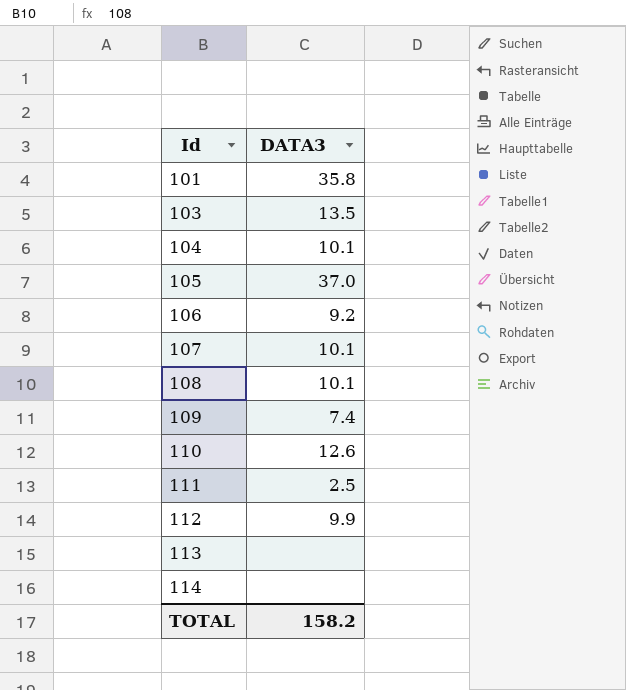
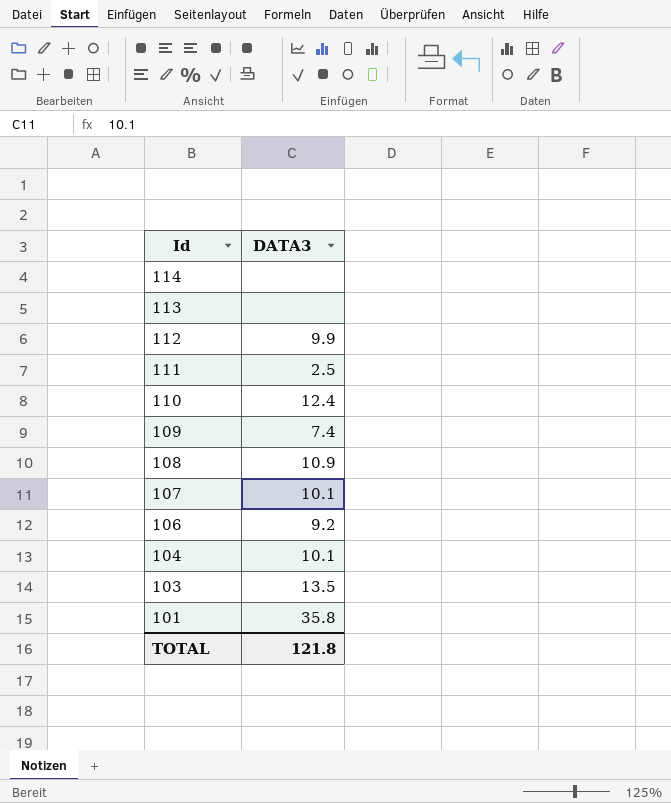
row order: Id ascending -> Id descending
row 105: 37.0 -> none
110 | DATA3: 12.6 -> 12.4
108 | DATA3: 10.1 -> 10.9
TOTAL | DATA3: 158.2 -> 121.8

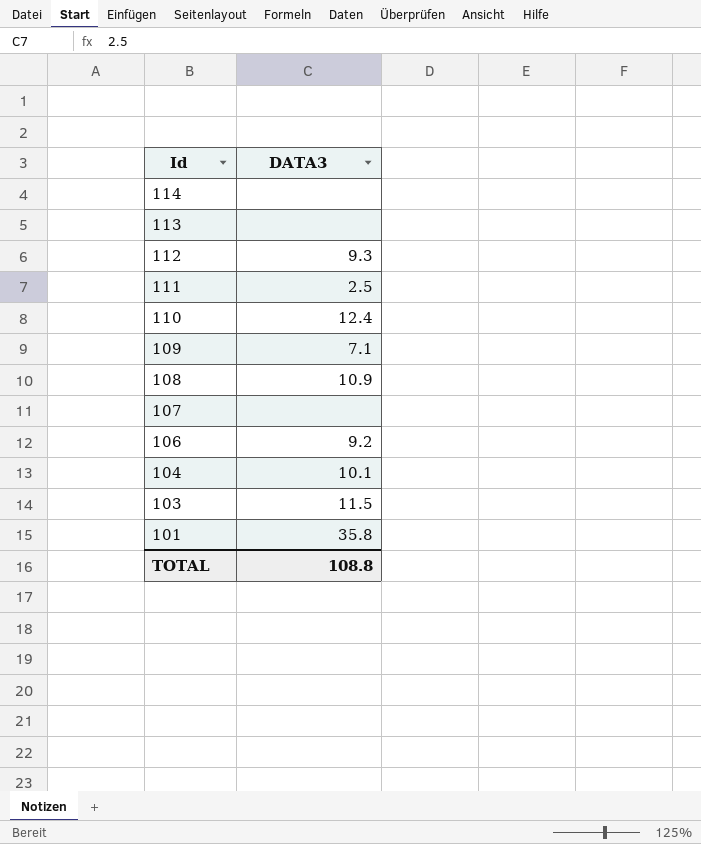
112 | DATA3: 9.9 -> 9.3
109 | DATA3: 7.4 -> 7.1
107 | DATA3: 10.1 -> none
103 | DATA3: 13.5 -> 11.5
TOTAL | DATA3: 121.8 -> 108.8

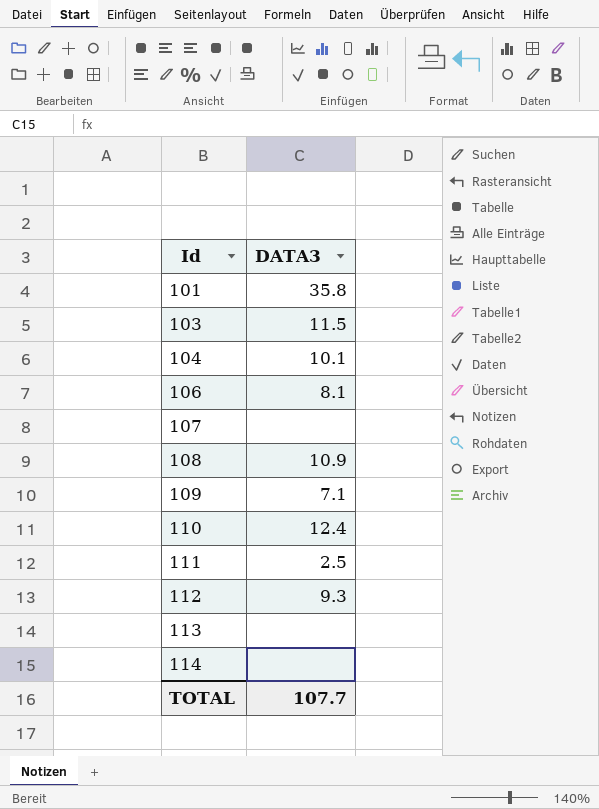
row order: Id descending -> Id ascending
106 | DATA3: 9.2 -> 8.1
TOTAL | DATA3: 108.8 -> 107.7

